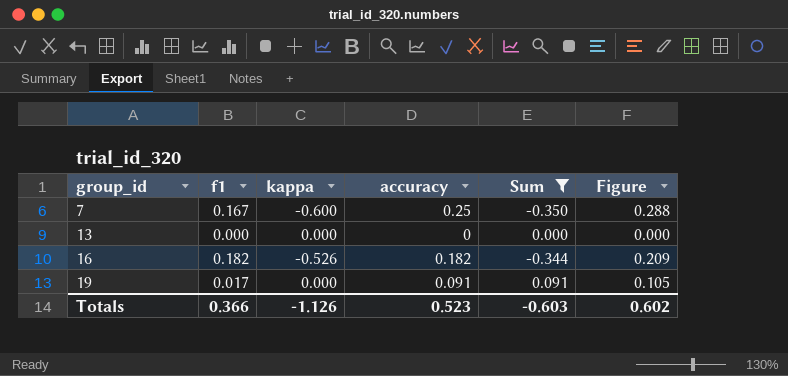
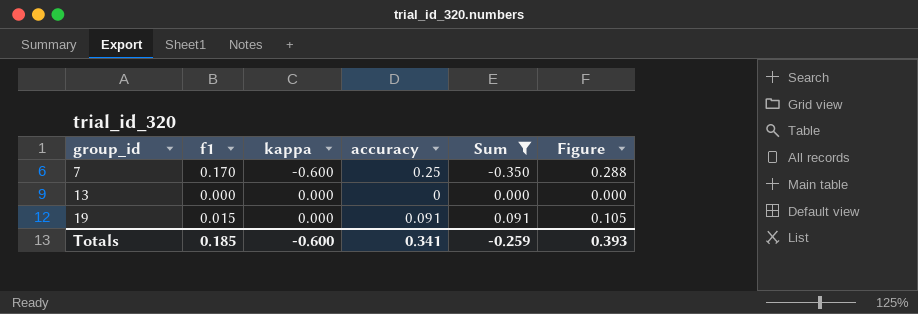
row 16: 0.182 | -0.526 | 0.182 | -0.344 | 0.209 -> none
7 | f1: 0.167 -> 0.170
19 | f1: 0.017 -> 0.015
Totals | f1: 0.366 -> 0.185
Totals | kappa: -1.126 -> -0.600
Totals | accuracy: 0.523 -> 0.341
Totals | Sum: -0.603 -> -0.259
Totals | Figure: 0.602 -> 0.393

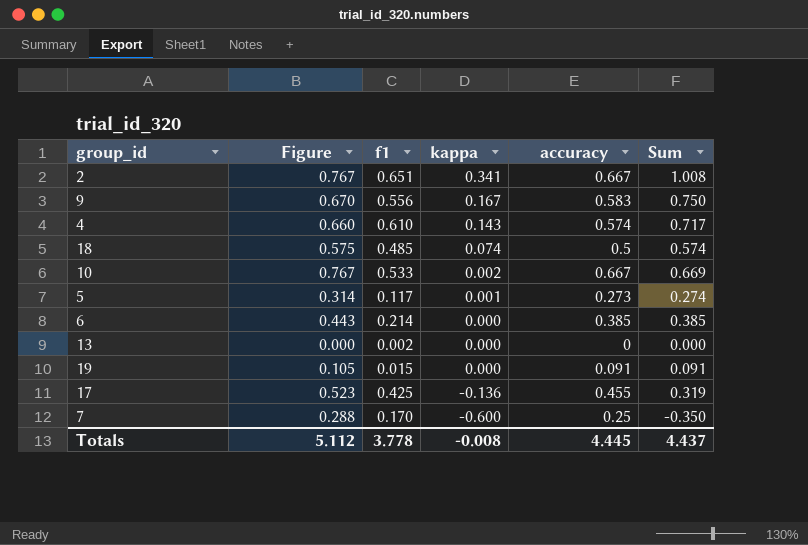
filter: Sum <= 0.091 -> none
row order: group_id ascending -> kappa descending
column Figure | position: 6 -> 2
13 | f1: 0.000 -> 0.002
Totals | Figure: 0.393 -> 5.112
Totals | f1: 0.185 -> 3.778
Totals | kappa: -0.600 -> -0.008
Totals | accuracy: 0.341 -> 4.445
Totals | Sum: -0.259 -> 4.437

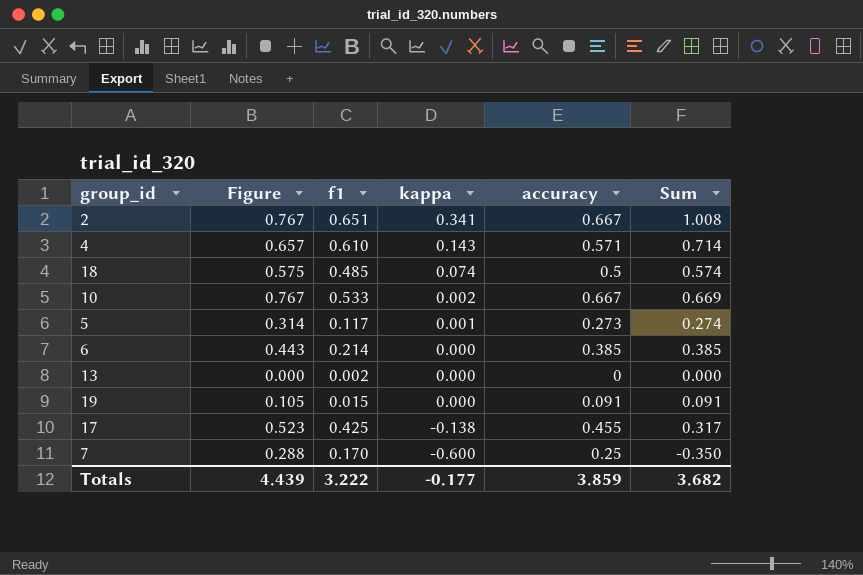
row 9: 0.670 | 0.556 | 0.167 | 0.583 | 0.750 -> none
4 | Figure: 0.660 -> 0.657
4 | accuracy: 0.574 -> 0.571
4 | Sum: 0.717 -> 0.714
17 | kappa: -0.136 -> -0.138
17 | Sum: 0.319 -> 0.317
Totals | Figure: 5.112 -> 4.439
Totals | f1: 3.778 -> 3.222
Totals | kappa: -0.008 -> -0.177
Totals | accuracy: 4.445 -> 3.859
Totals | Sum: 4.437 -> 3.682

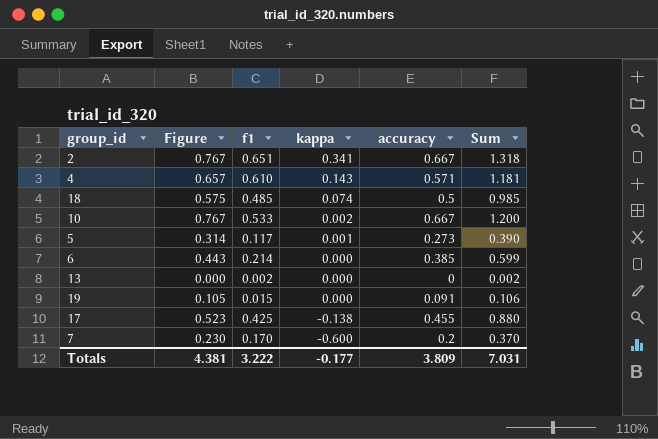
column Sum | formula: [kappa] + [accuracy] -> [f1] + [accuracy]
7 | Figure: 0.288 -> 0.230
7 | accuracy: 0.25 -> 0.2
Totals | Figure: 4.439 -> 4.381
Totals | accuracy: 3.859 -> 3.809
Totals | Sum: 3.682 -> 7.031

